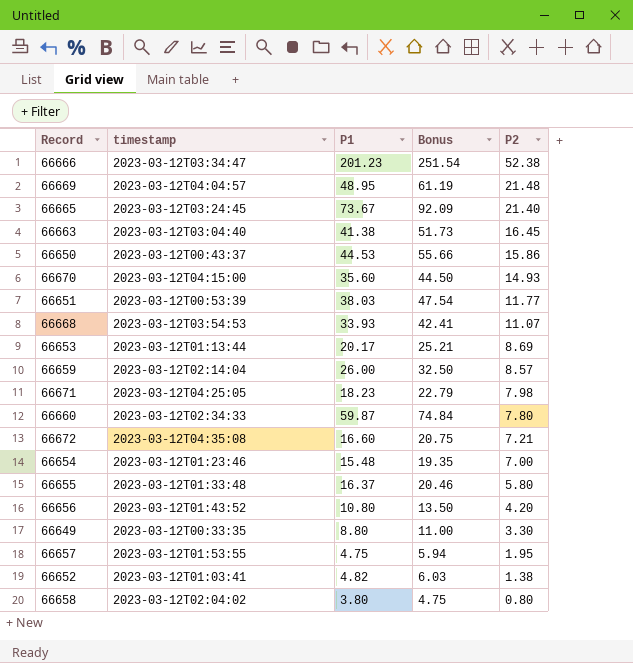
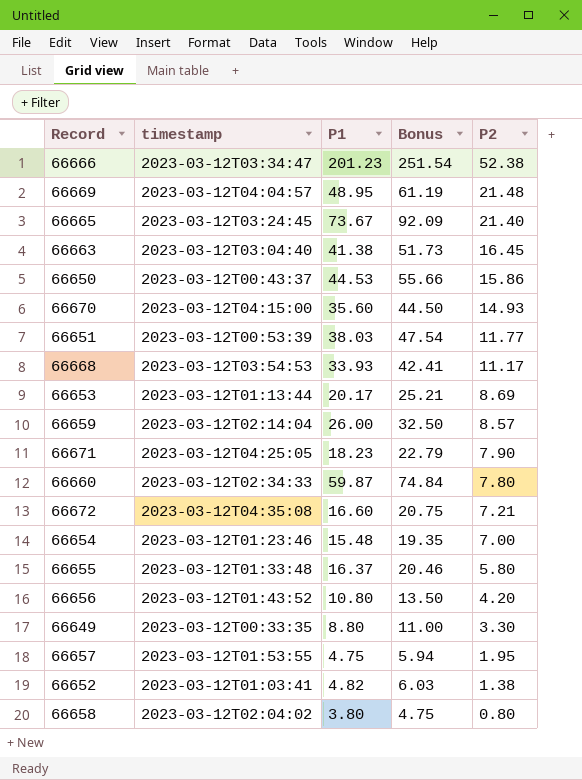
66668 | P2: 11.07 -> 11.17
66671 | P2: 7.98 -> 7.90

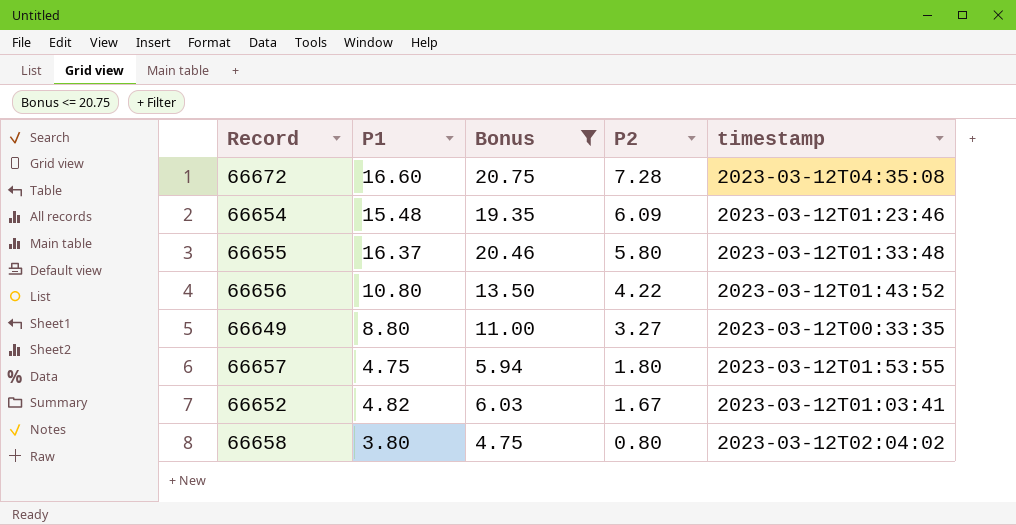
filter: none -> Bonus <= 20.75
column timestamp | position: 2 -> 5
66672 | P2: 7.21 -> 7.28
66654 | P2: 7.00 -> 6.09
66656 | P2: 4.20 -> 4.22
66649 | P2: 3.30 -> 3.27
66657 | P2: 1.95 -> 1.80
66652 | P2: 1.38 -> 1.67

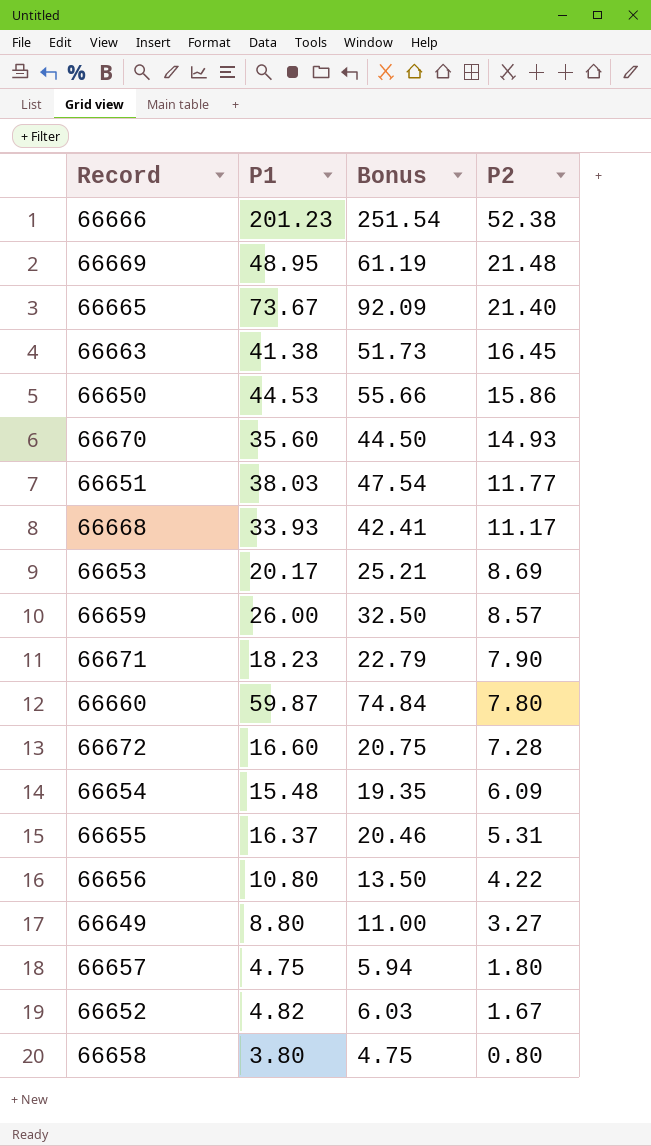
filter: Bonus <= 20.75 -> none
column timestamp | position: 5 -> none
66655 | P2: 5.80 -> 5.31

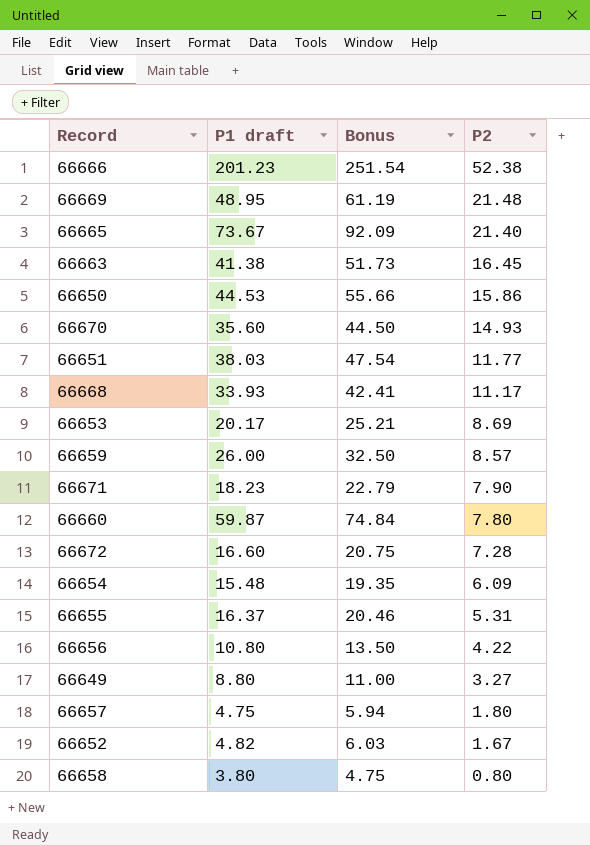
column name: P1 -> P1 draft

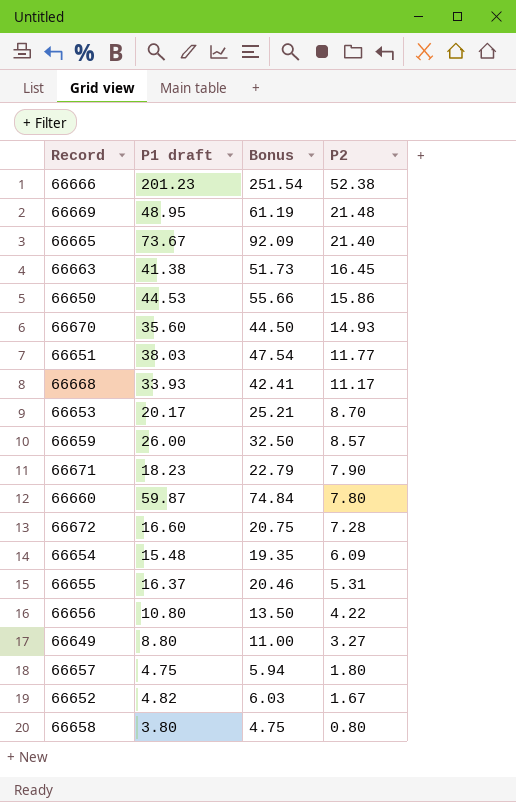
66653 | P2: 8.69 -> 8.70

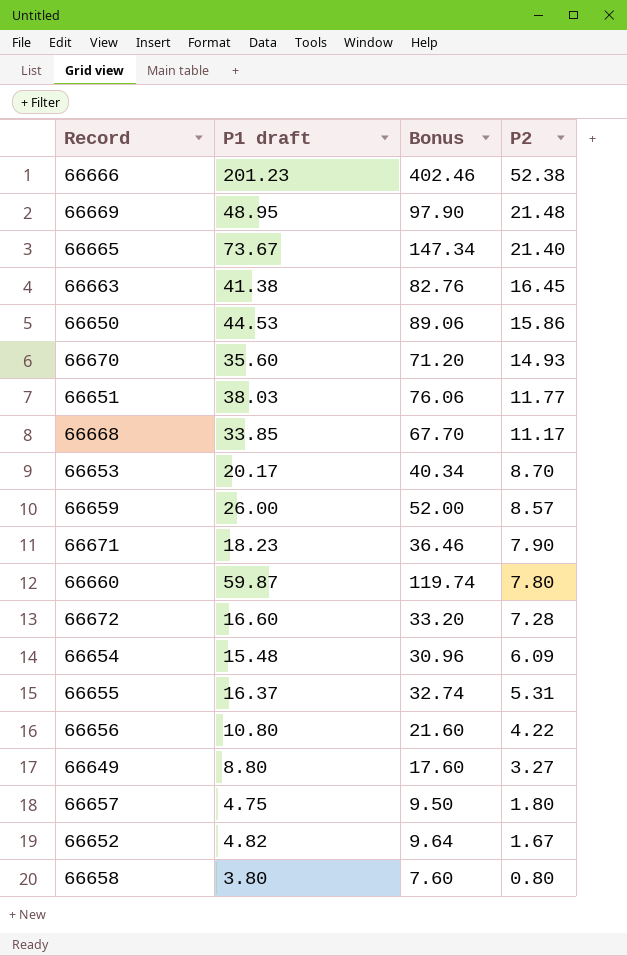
column Bonus | formula: [P1 draft] * 1.25 -> [P1 draft] * 2
66668 | P1 draft: 33.93 -> 33.85

